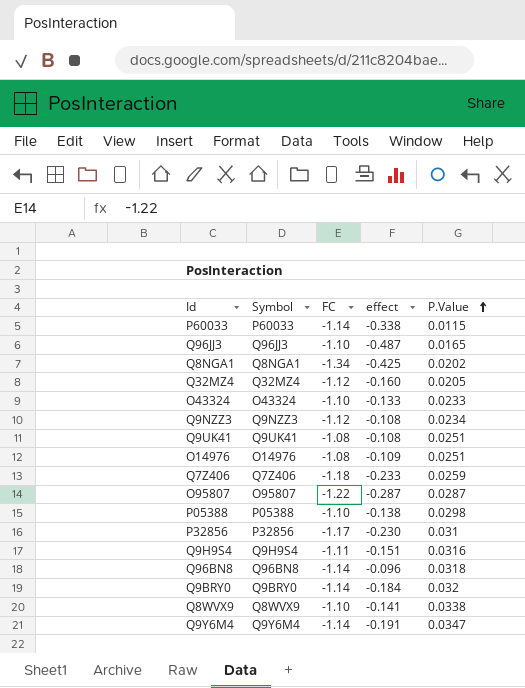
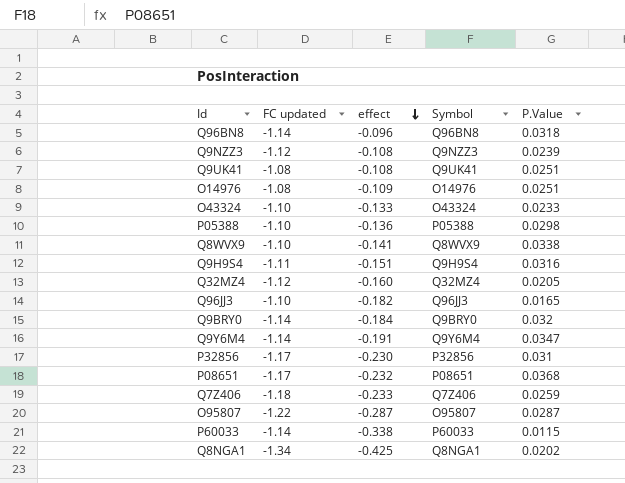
row order: P.Value ascending -> effect descending
column name: FC -> FC updated
column Symbol | position: 2 -> 4
Q9NZZ3 | P.Value: 0.0234 -> 0.0239
P05388 | effect: -0.138 -> -0.136
Q96JJ3 | effect: -0.487 -> -0.182
row P08651: none -> -1.17 | -0.232 | P08651 | 0.0368

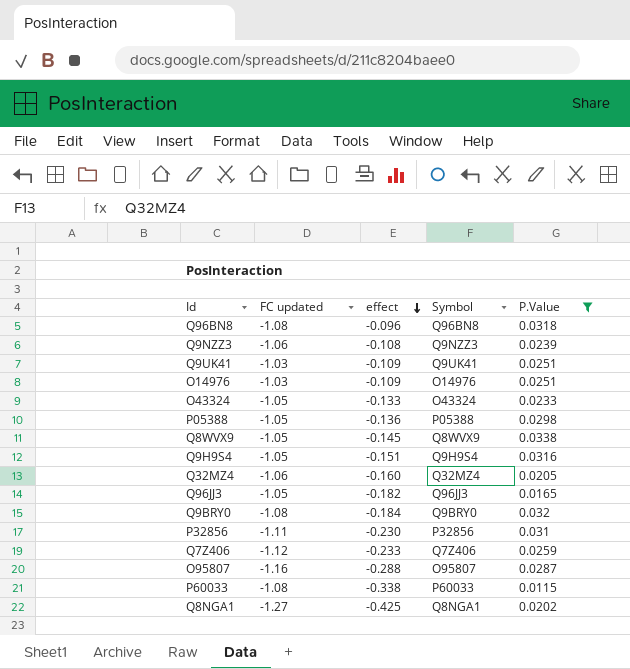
filter: none -> P.Value <= 0.0338
Q96BN8 | FC updated: -1.14 -> -1.08
Q9NZZ3 | FC updated: -1.12 -> -1.06
Q9UK41 | FC updated: -1.08 -> -1.03
Q9UK41 | effect: -0.108 -> -0.109
O14976 | FC updated: -1.08 -> -1.03
O43324 | FC updated: -1.10 -> -1.05
P05388 | FC updated: -1.10 -> -1.05
Q8WVX9 | FC updated: -1.10 -> -1.05
Q8WVX9 | effect: -0.141 -> -0.145
Q9H9S4 | FC updated: -1.11 -> -1.05
Q32MZ4 | FC updated: -1.12 -> -1.06
Q96JJ3 | FC updated: -1.10 -> -1.05
Q9BRY0 | FC updated: -1.14 -> -1.08
P32856 | FC updated: -1.17 -> -1.11
Q7Z406 | FC updated: -1.18 -> -1.12
O95807 | FC updated: -1.22 -> -1.16
O95807 | effect: -0.287 -> -0.288
P60033 | FC updated: -1.14 -> -1.08
Q8NGA1 | FC updated: -1.34 -> -1.27

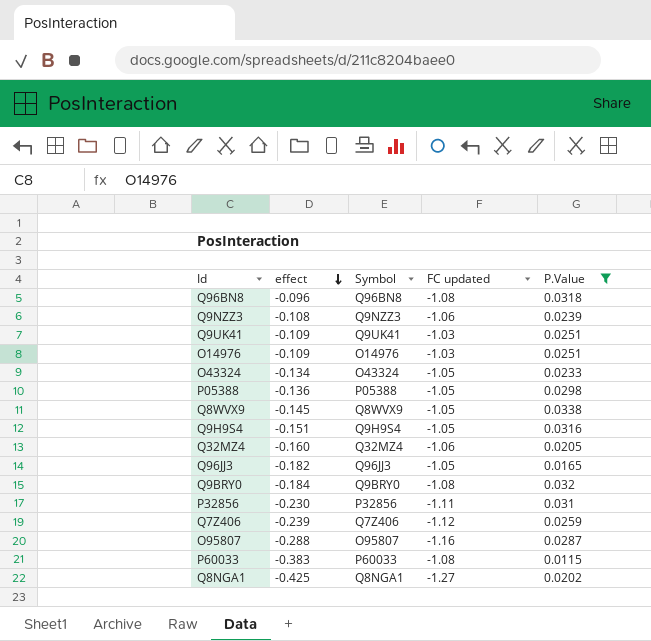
column FC updated | position: 2 -> 4
O43324 | effect: -0.133 -> -0.134
Q7Z406 | effect: -0.233 -> -0.239
P60033 | effect: -0.338 -> -0.383

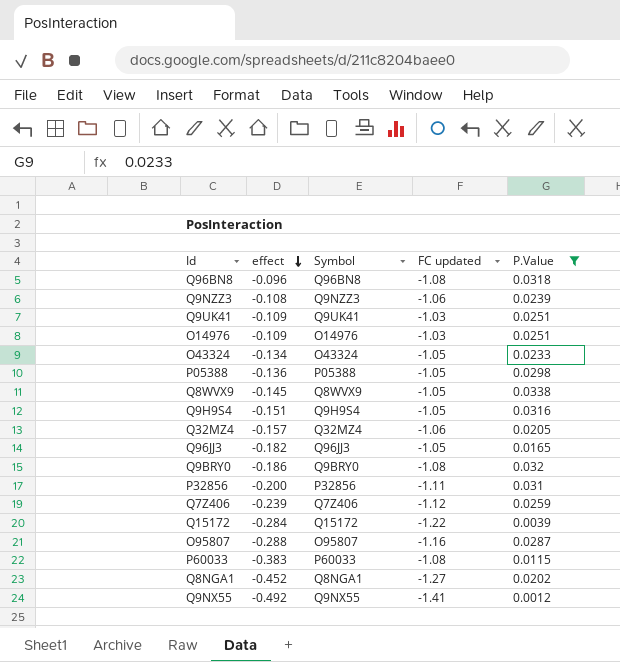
Q32MZ4 | effect: -0.160 -> -0.157
Q9BRY0 | effect: -0.184 -> -0.186
P32856 | effect: -0.230 -> -0.200
row Q15172: none -> -0.284 | Q15172 | -1.22 | 0.0039
Q8NGA1 | effect: -0.425 -> -0.452
row Q9NX55: none -> -0.492 | Q9NX55 | -1.41 | 0.0012

